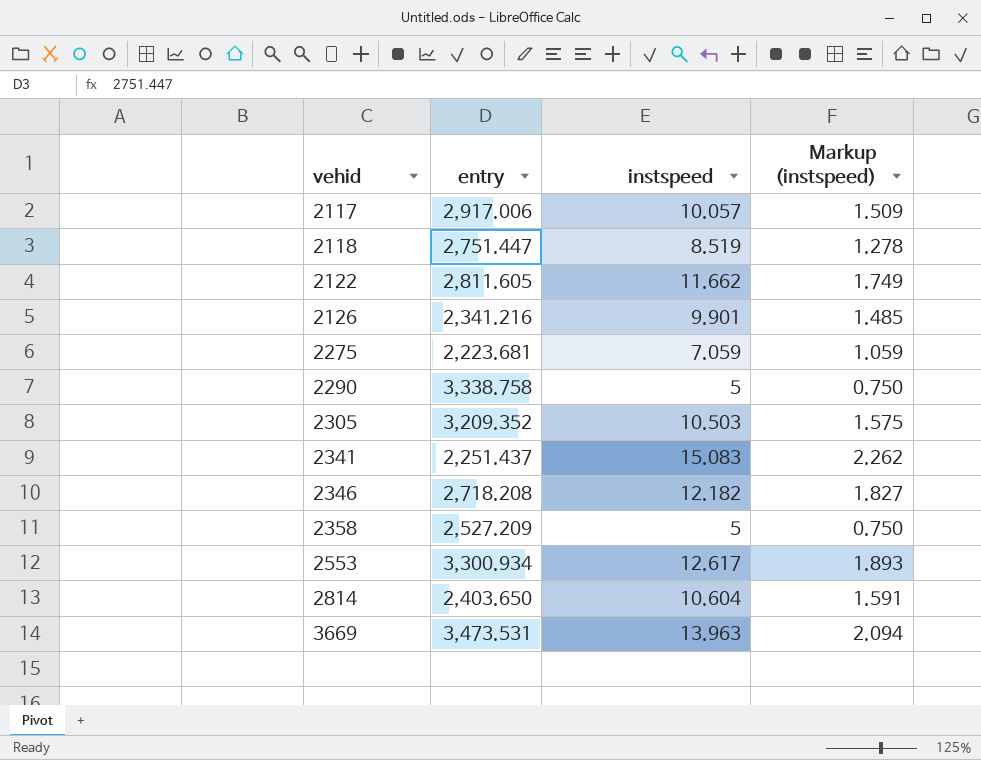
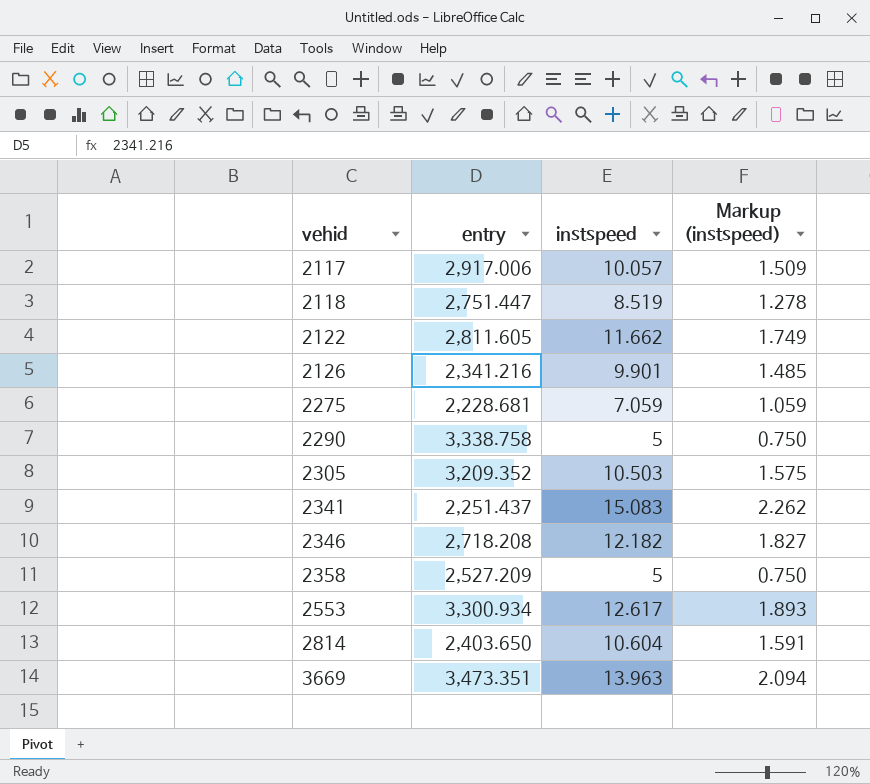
2275 | entry: 2,223.681 -> 2,228.681
3669 | entry: 3,473.531 -> 3,473.351

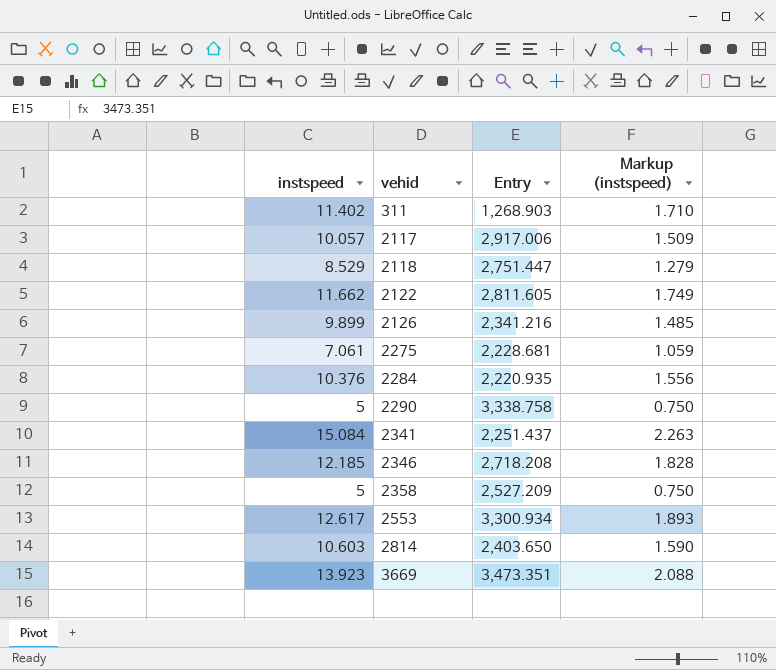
column instspeed | position: 3 -> 1
column name: entry -> Entry
row 2305: 3,209.352 | 10.503 | 1.575 -> none
row 311: none -> 11.402 | 1,268.903 | 1.710
2118 | instspeed: 8.519 -> 8.529
2118 | Markup (instspeed): 1.278 -> 1.279
2126 | instspeed: 9.901 -> 9.899
2275 | instspeed: 7.059 -> 7.061
row 2284: none -> 10.376 | 2,220.935 | 1.556
2341 | instspeed: 15.083 -> 15.084
2341 | Markup (instspeed): 2.262 -> 2.263
2346 | instspeed: 12.182 -> 12.185
2346 | Markup (instspeed): 1.827 -> 1.828
2814 | instspeed: 10.604 -> 10.603
2814 | Markup (instspeed): 1.591 -> 1.590
3669 | instspeed: 13.963 -> 13.923
3669 | Markup (instspeed): 2.094 -> 2.088

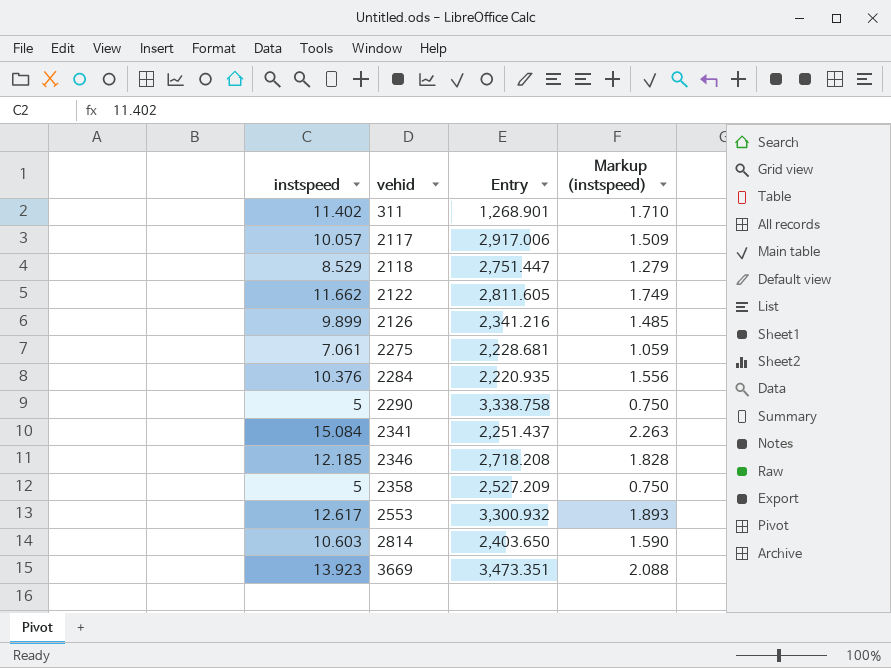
311 | Entry: 1,268.903 -> 1,268.901
2553 | Entry: 3,300.934 -> 3,300.932

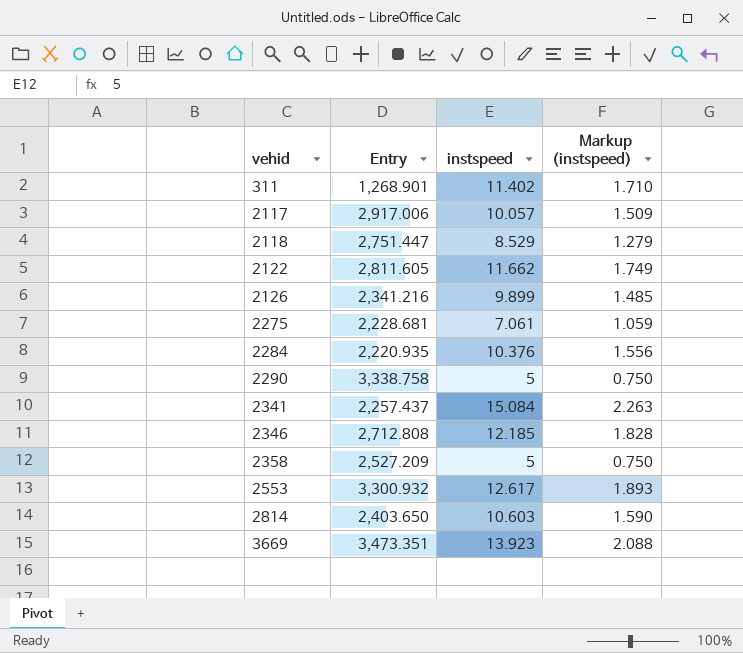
column instspeed | position: 1 -> 3
2341 | Entry: 2,251.437 -> 2,257.437
2346 | Entry: 2,718.208 -> 2,712.808

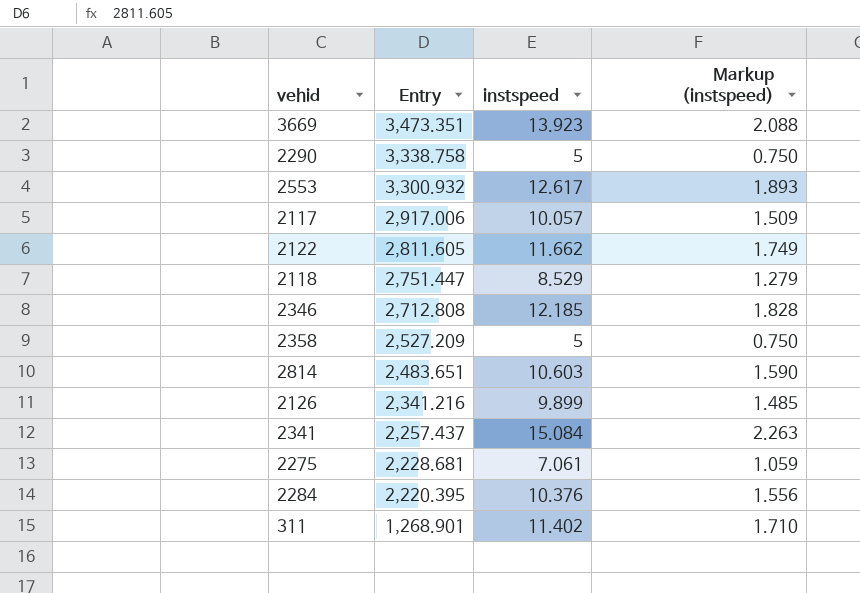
row order: vehid ascending -> Entry descending
2814 | Entry: 2,403.650 -> 2,483.651
2284 | Entry: 2,220.935 -> 2,220.395

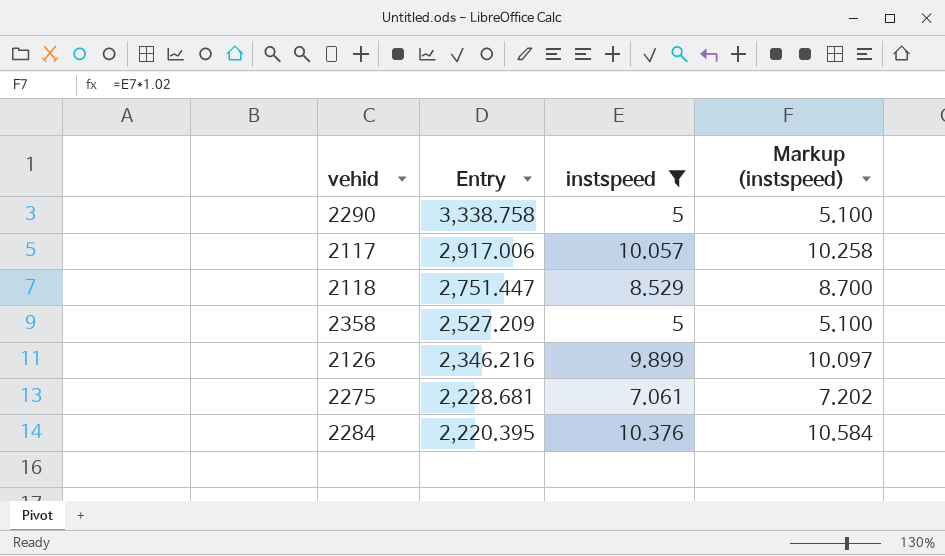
filter: none -> instspeed <= 10.376
column Markup (instspeed) | formula: [instspeed] * 0.15 -> [instspeed] * 1.02
2126 | Entry: 2,341.216 -> 2,346.216

